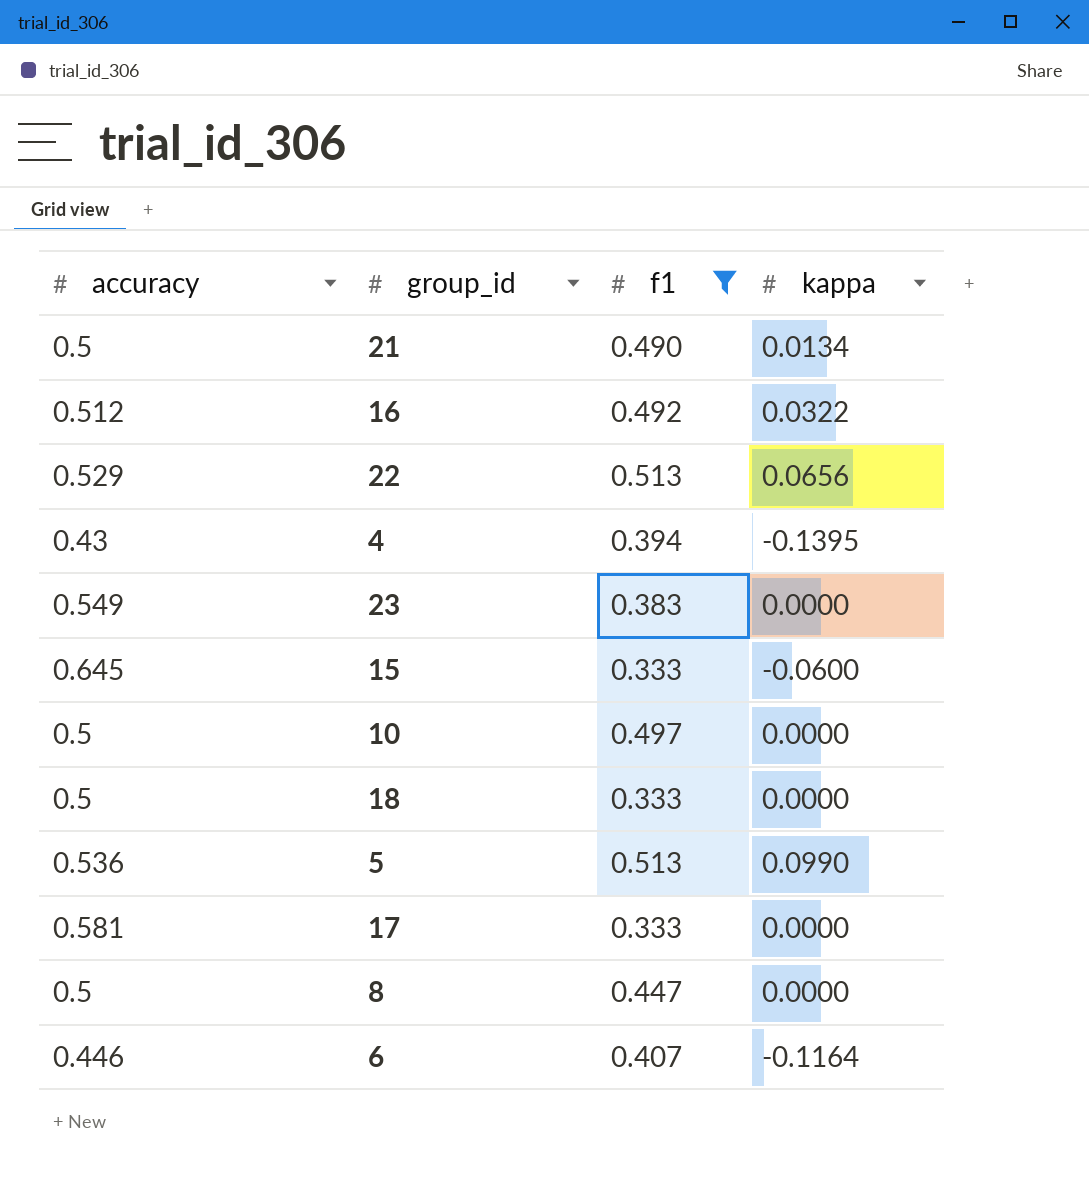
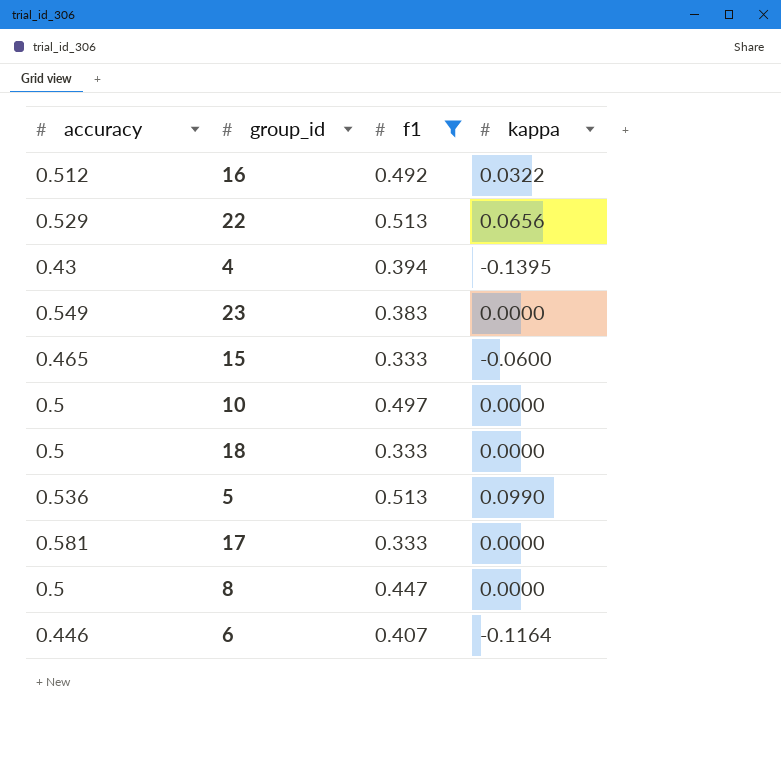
row 21: 0.5 | 0.490 | 0.0134 -> none
15 | accuracy: 0.645 -> 0.465

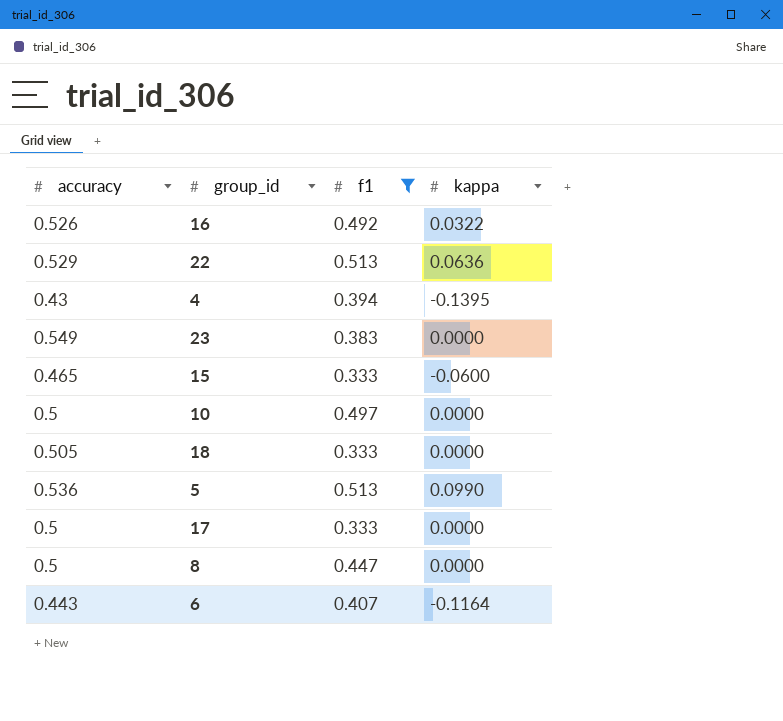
16 | accuracy: 0.512 -> 0.526
22 | kappa: 0.0656 -> 0.0636
18 | accuracy: 0.5 -> 0.505
17 | accuracy: 0.581 -> 0.5
6 | accuracy: 0.446 -> 0.443

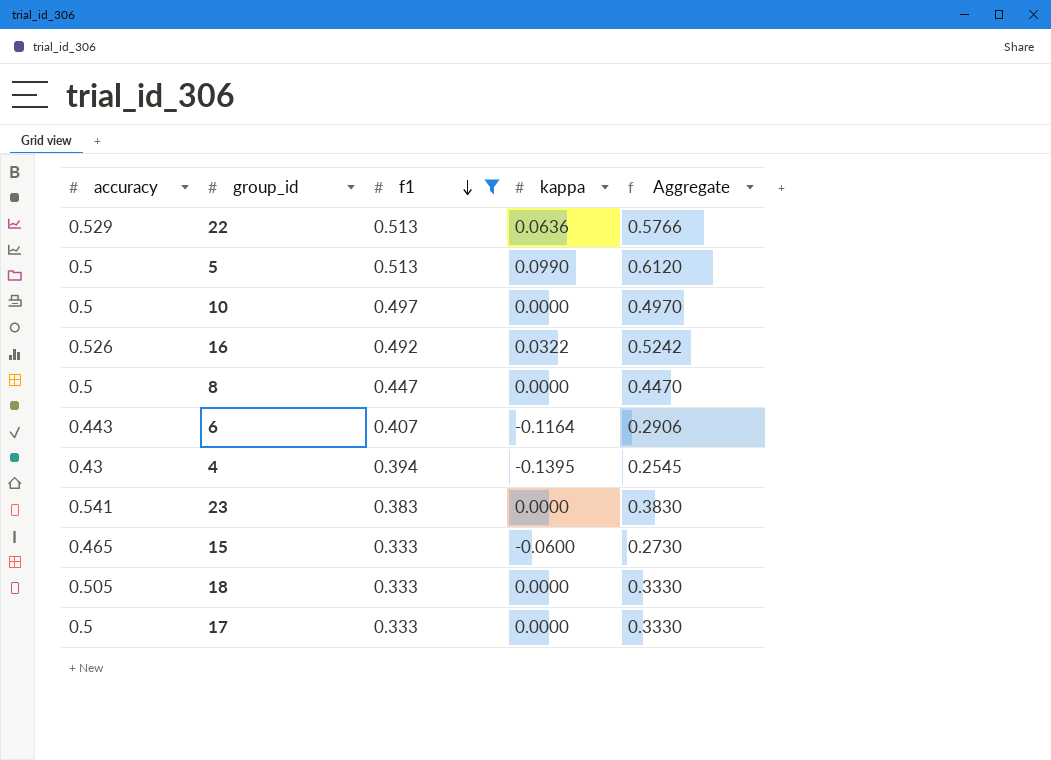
row order: none -> f1 descending
column Aggregate | formula: none -> [f1] + [kappa]
5 | accuracy: 0.536 -> 0.5
23 | accuracy: 0.549 -> 0.541

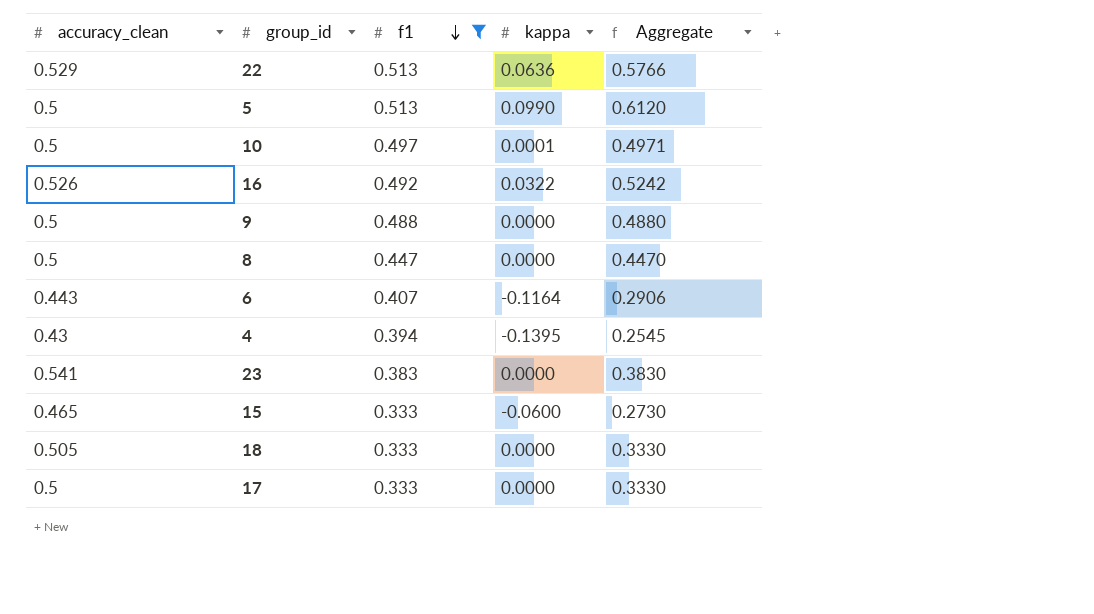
column name: accuracy -> accuracy_clean
10 | kappa: 0.0000 -> 0.0001
10 | Aggregate: 0.4970 -> 0.4971
row 9: none -> 0.5 | 0.488 | 0.0000 | 0.4880

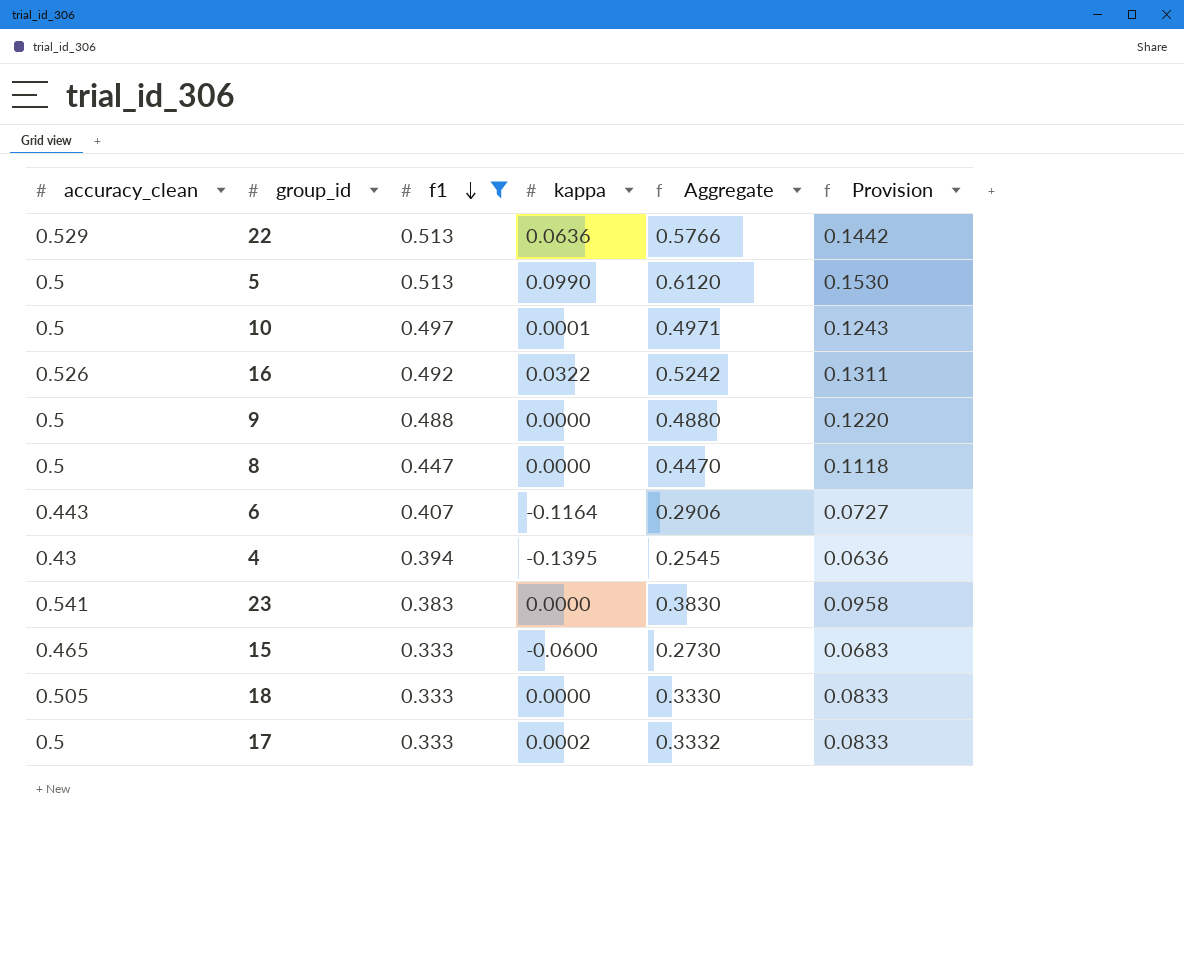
column Provision | formula: none -> [Aggregate] * 0.25
17 | kappa: 0.0000 -> 0.0002
17 | Aggregate: 0.3330 -> 0.3332

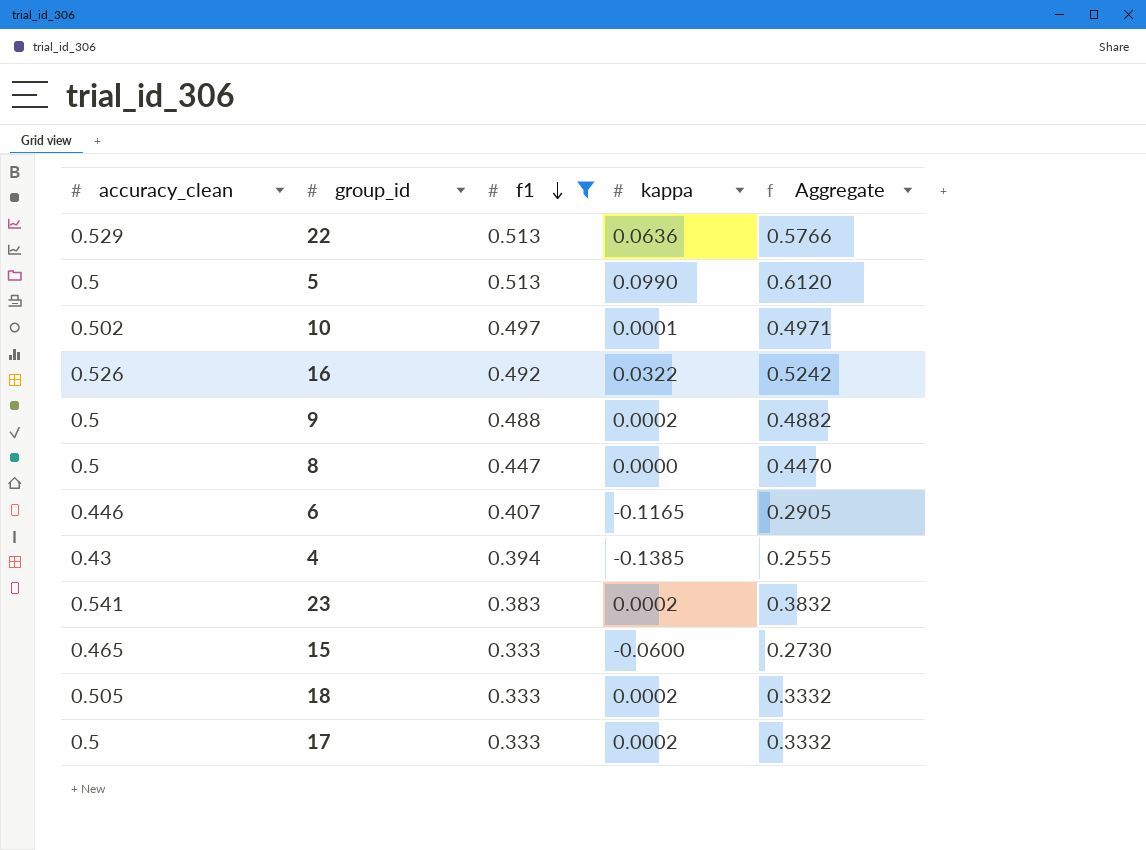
column Provision | formula: [Aggregate] * 0.25 -> none
10 | accuracy_clean: 0.5 -> 0.502
9 | kappa: 0.0000 -> 0.0002
9 | Aggregate: 0.4880 -> 0.4882
6 | accuracy_clean: 0.443 -> 0.446
6 | kappa: -0.1164 -> -0.1165
6 | Aggregate: 0.2906 -> 0.2905
4 | kappa: -0.1395 -> -0.1385
4 | Aggregate: 0.2545 -> 0.2555
23 | kappa: 0.0000 -> 0.0002
23 | Aggregate: 0.3830 -> 0.3832
18 | kappa: 0.0000 -> 0.0002
18 | Aggregate: 0.3330 -> 0.3332

